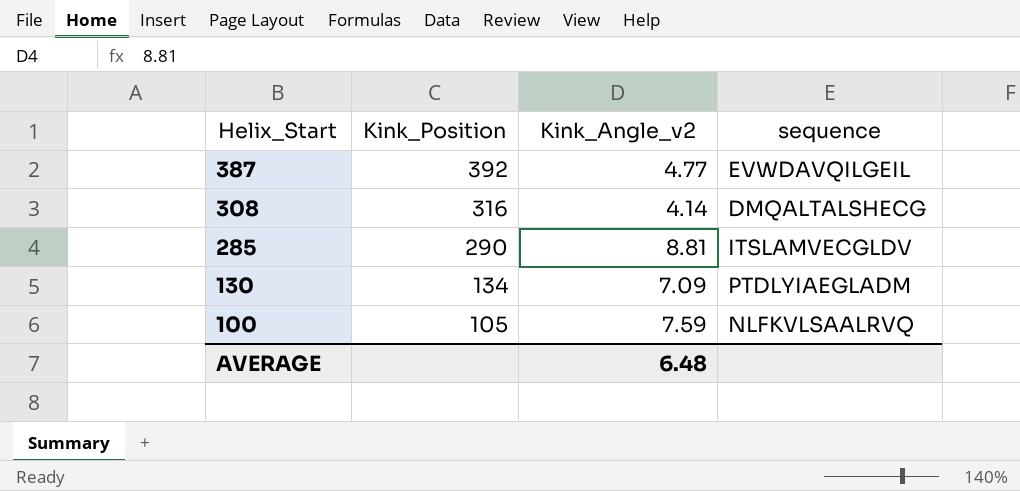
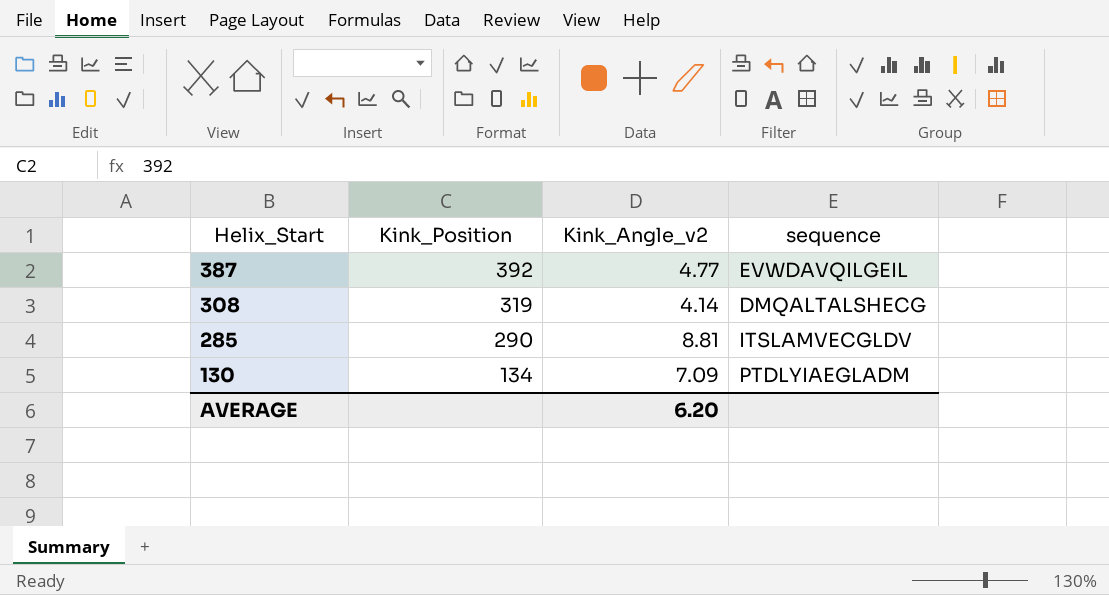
row 100: 105 | 7.59 | NLFKVLSAALRVQ -> none
308 | Kink_Position: 316 -> 319
AVERAGE | Kink_Angle_v2: 6.48 -> 6.20

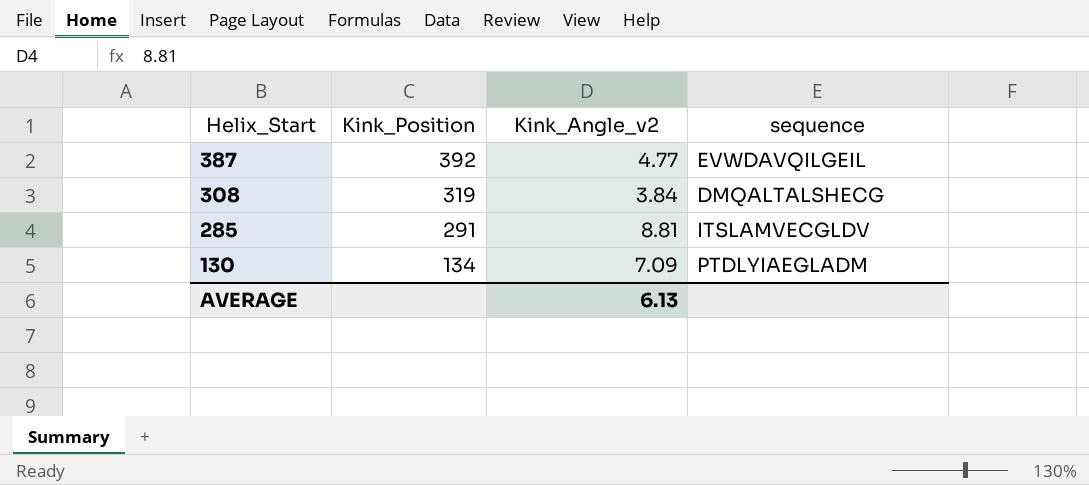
308 | Kink_Angle_v2: 4.14 -> 3.84
285 | Kink_Position: 290 -> 291
AVERAGE | Kink_Angle_v2: 6.20 -> 6.13

